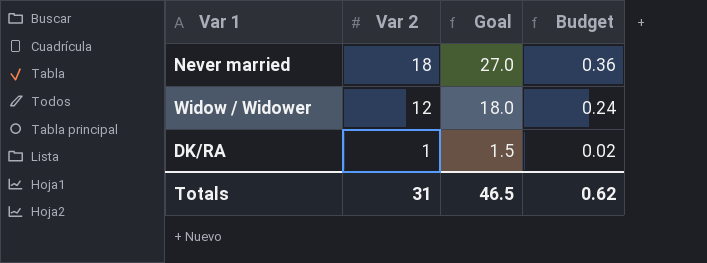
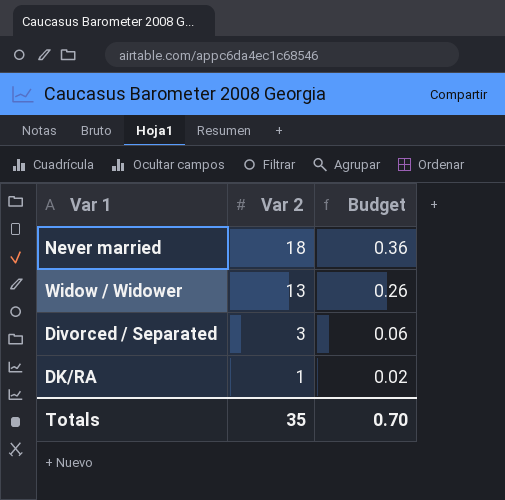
column Goal | formula: [Var 2] * 1.5 -> none
Widow / Widower | Var 2: 12 -> 13
Widow / Widower | Budget: 0.24 -> 0.26
row Divorced / Separated: none -> 3 | 0.06
Totals | Var 2: 31 -> 35
Totals | Budget: 0.62 -> 0.70

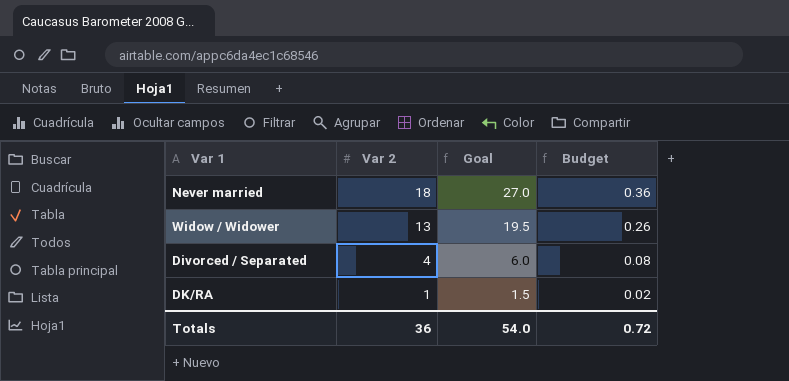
column Goal | formula: none -> [Var 2] * 1.5
Divorced / Separated | Var 2: 3 -> 4
Divorced / Separated | Budget: 0.06 -> 0.08
Totals | Var 2: 35 -> 36
Totals | Budget: 0.70 -> 0.72

